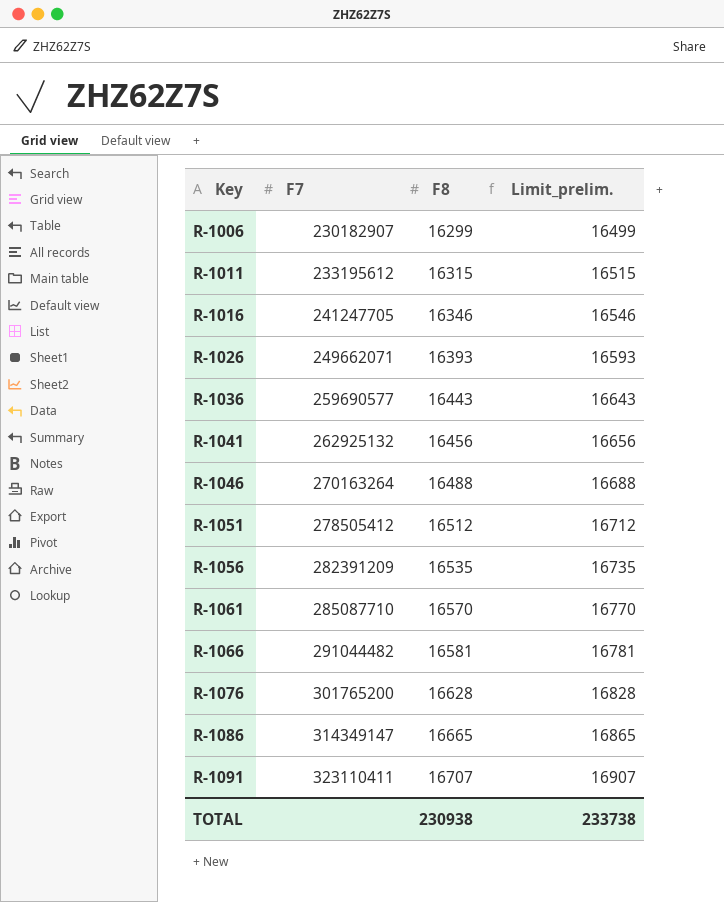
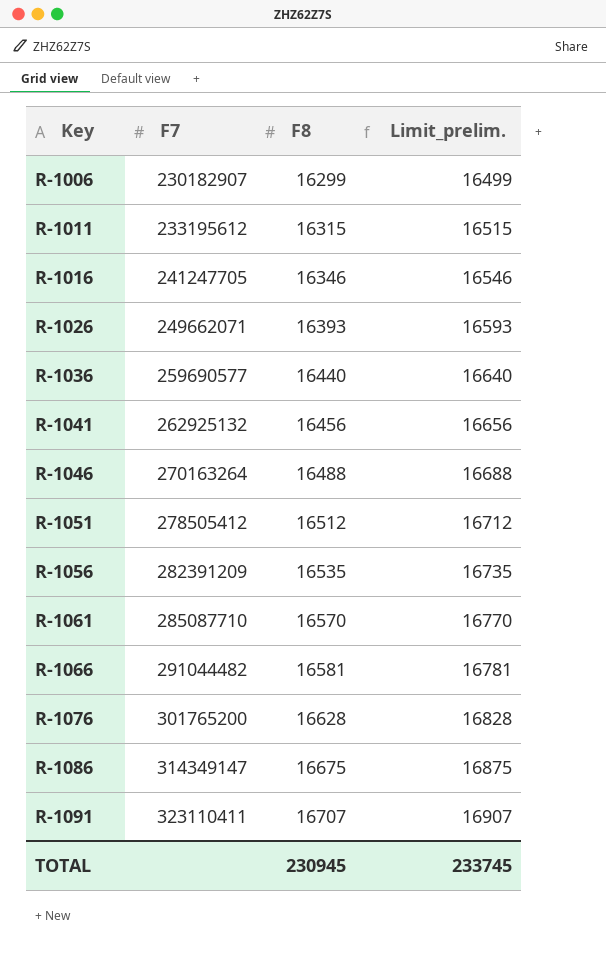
R-1036 | F8: 16443 -> 16440
R-1036 | Limit_prelim.: 16643 -> 16640
R-1086 | F8: 16665 -> 16675
R-1086 | Limit_prelim.: 16865 -> 16875
TOTAL | F8: 230938 -> 230945
TOTAL | Limit_prelim.: 233738 -> 233745

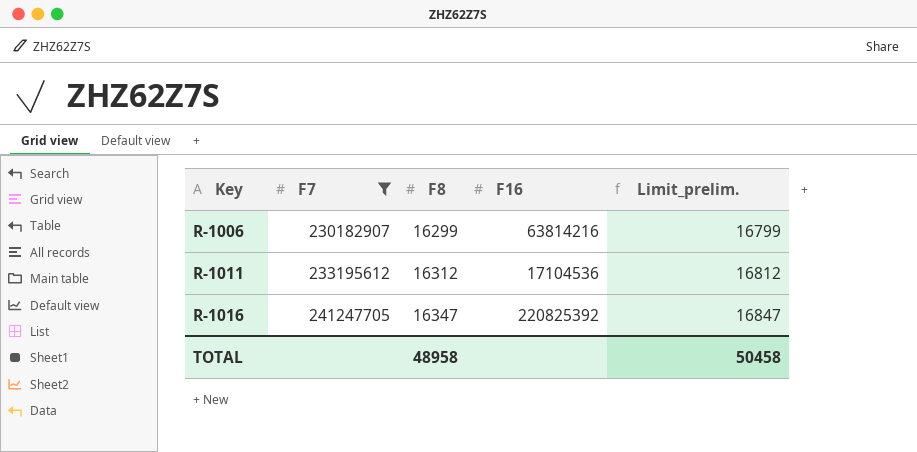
filter: none -> F7 <= 241247705
column F16 | position: none -> 4
column Limit_prelim. | formula: [F8] + 200 -> [F8] + 500
R-1011 | F8: 16315 -> 16312
R-1016 | F8: 16346 -> 16347
TOTAL | F8: 230945 -> 48958
TOTAL | Limit_prelim.: 233745 -> 50458

